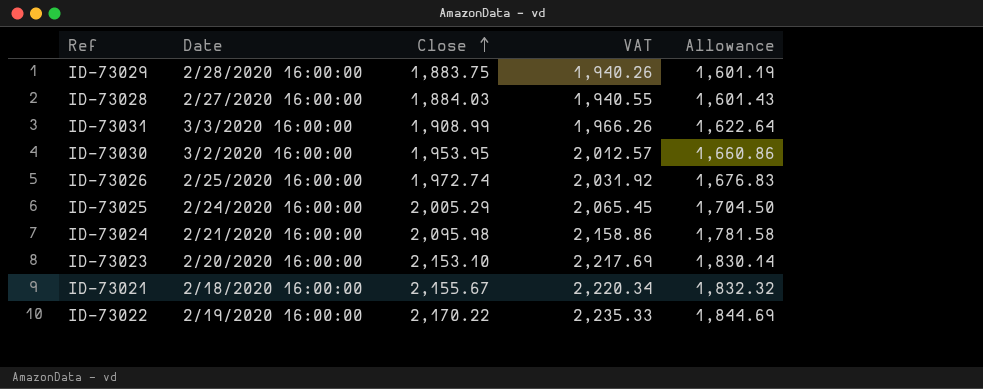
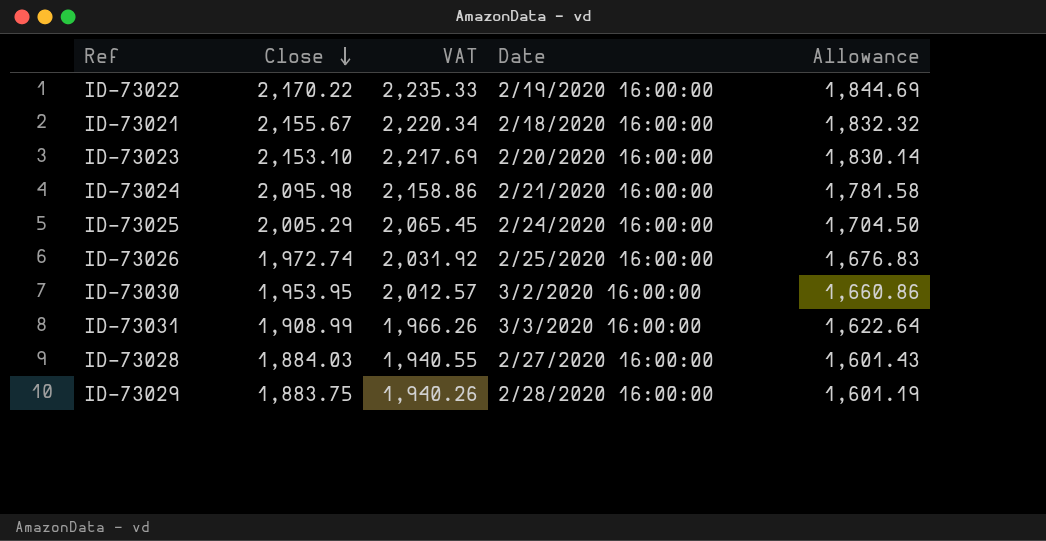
row order: Close ascending -> Close descending
column Date | position: 2 -> 4

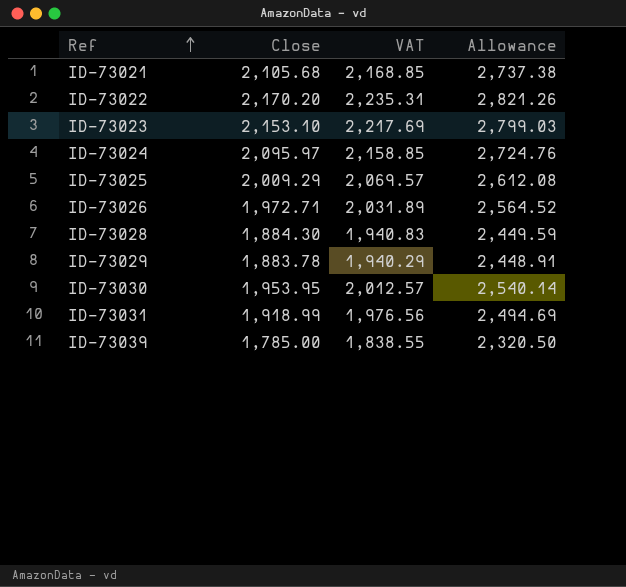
row order: Close descending -> Ref ascending
column Date | position: 4 -> none
column Allowance | formula: [Close] * 0.85 -> [Close] * 1.3
ID-73021 | Close: 2,155.67 -> 2,105.68
ID-73021 | VAT: 2,220.34 -> 2,168.85
ID-73022 | Close: 2,170.22 -> 2,170.20
ID-73022 | VAT: 2,235.33 -> 2,235.31
ID-73024 | Close: 2,095.98 -> 2,095.97
ID-73024 | VAT: 2,158.86 -> 2,158.85
ID-73025 | Close: 2,005.29 -> 2,009.29
ID-73025 | VAT: 2,065.45 -> 2,069.57
ID-73026 | Close: 1,972.74 -> 1,972.71
ID-73026 | VAT: 2,031.92 -> 2,031.89
ID-73028 | Close: 1,884.03 -> 1,884.30
ID-73028 | VAT: 1,940.55 -> 1,940.83
ID-73029 | Close: 1,883.75 -> 1,883.78
ID-73029 | VAT: 1,940.26 -> 1,940.29
ID-73031 | Close: 1,908.99 -> 1,918.99
ID-73031 | VAT: 1,966.26 -> 1,976.56
row ID-73039: none -> 1,785.00 | 1,838.55 | 2,320.50

